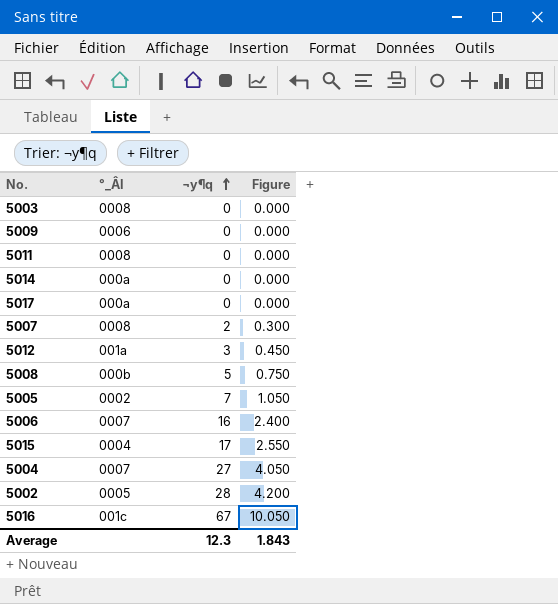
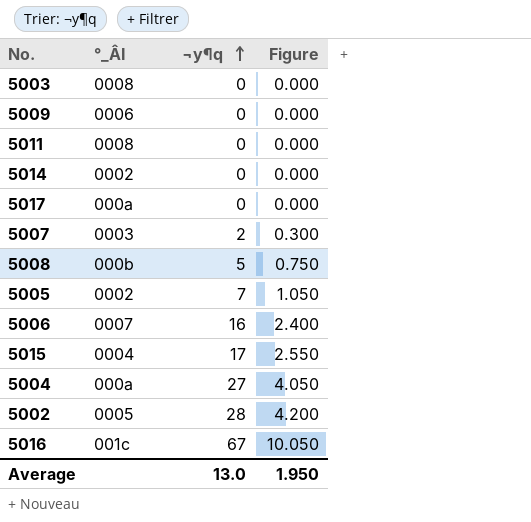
row 5012: 001a | 3 | 0.450 -> none
5014 | °_ÂI: 000a -> 0002
5007 | °_ÂI: 0008 -> 0003
5004 | °_ÂI: 0007 -> 000a
Average | ¬y¶q: 12.3 -> 13.0
Average | Figure: 1.843 -> 1.950

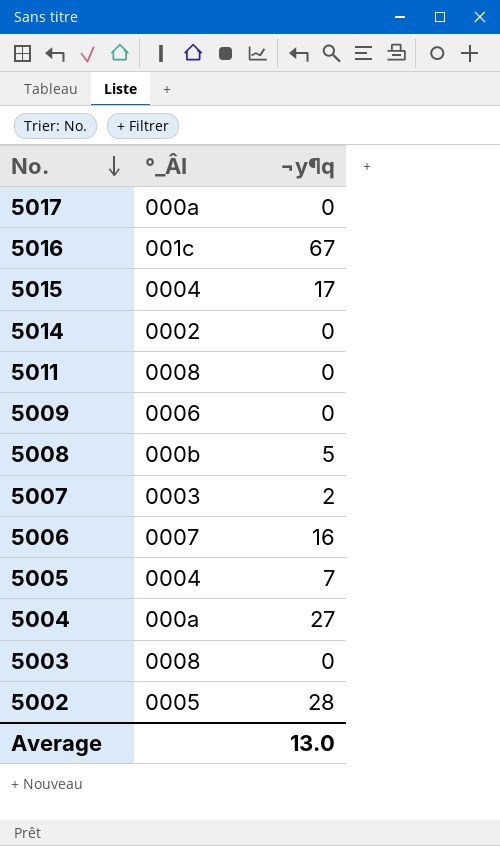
row order: ¬y¶q ascending -> No. descending
column Figure | formula: [¬y¶q] * 0.15 -> none
5005 | °_ÂI: 0002 -> 0004

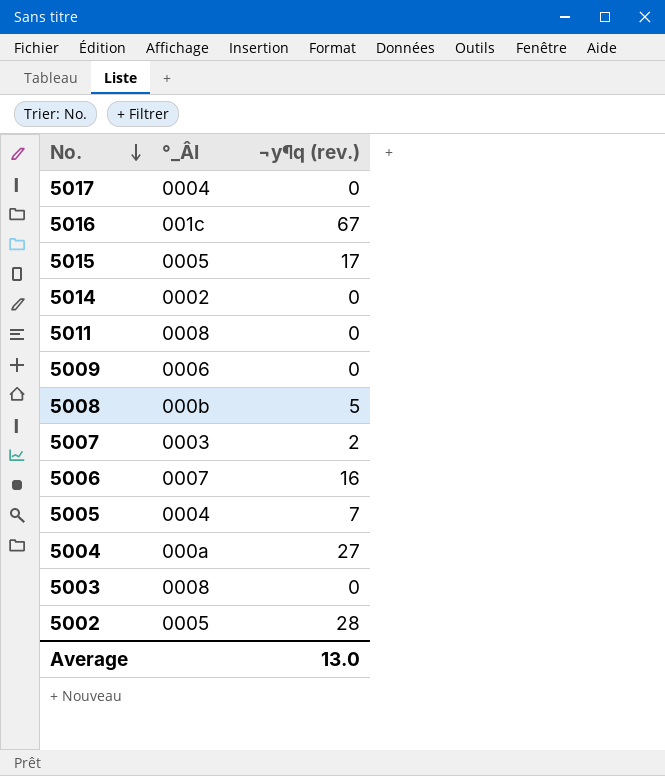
column name: ¬y¶q -> ¬y¶q (rev.)
5017 | °_ÂI: 000a -> 0004
5015 | °_ÂI: 0004 -> 0005

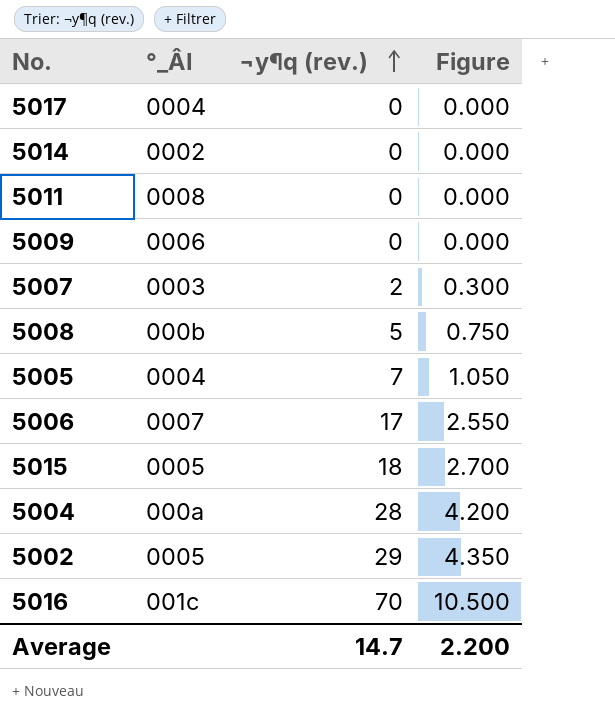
row order: No. descending -> ¬y¶q (rev.) ascending
column Figure | formula: none -> [¬y¶q (rev.)] * 0.15
row 5003: 0008 | 0 -> none
5006 | ¬y¶q (rev.): 16 -> 17
5015 | ¬y¶q (rev.): 17 -> 18
5004 | ¬y¶q (rev.): 27 -> 28
5002 | ¬y¶q (rev.): 28 -> 29
5016 | ¬y¶q (rev.): 67 -> 70
Average | ¬y¶q (rev.): 13.0 -> 14.7

